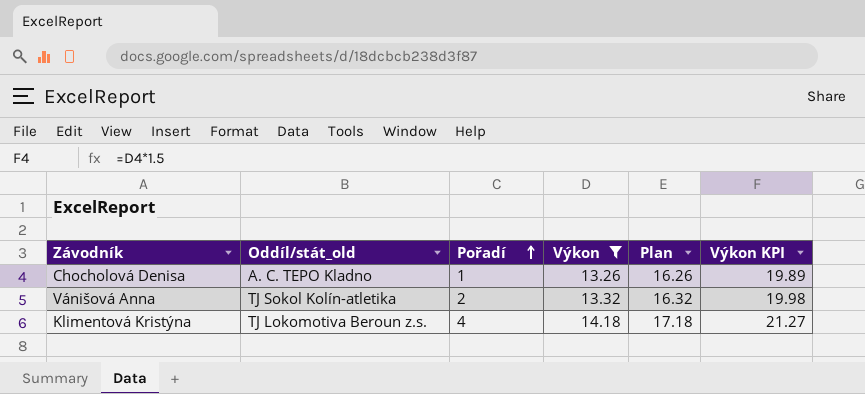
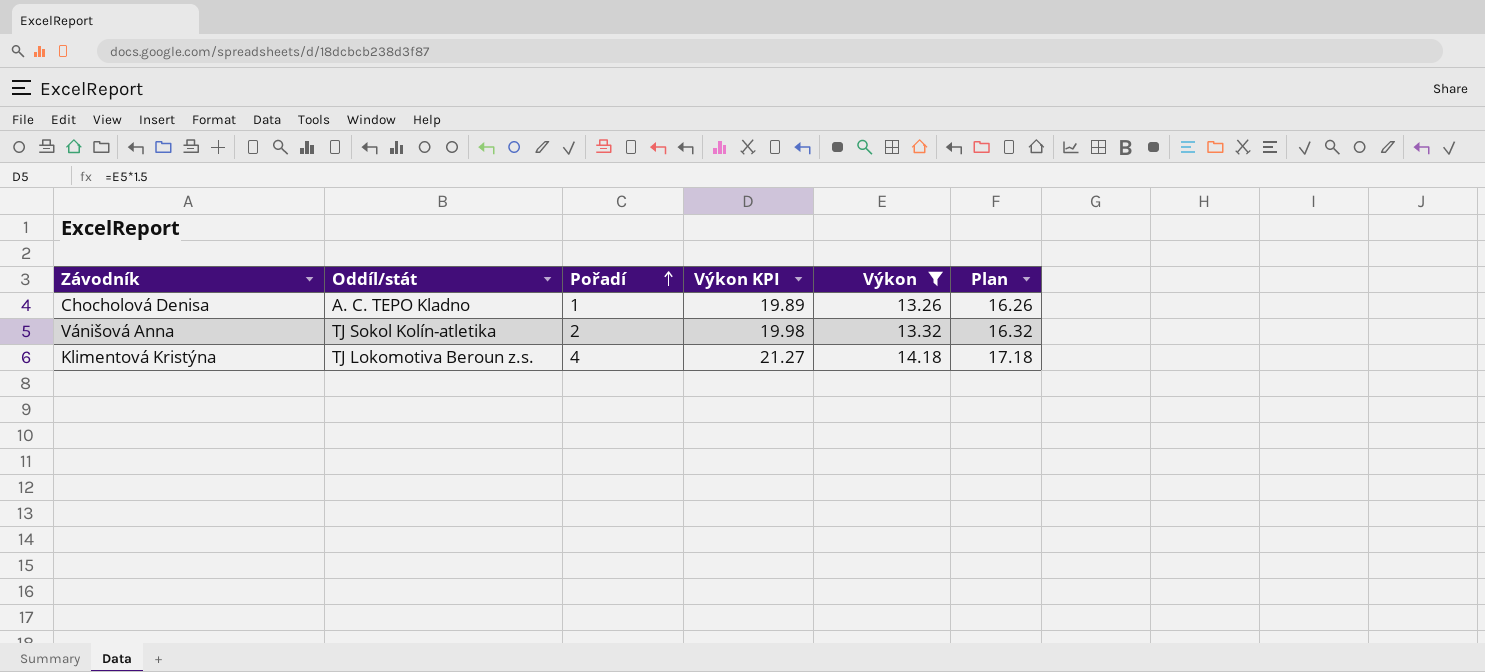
column name: Oddíl/stát_old -> Oddíl/stát
column Výkon KPI | position: 6 -> 4

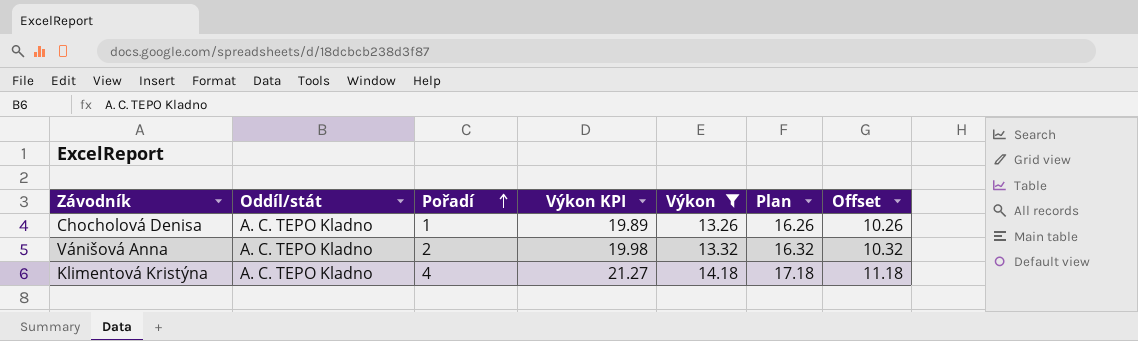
column Offset | formula: none -> [Výkon] - 3
Vánišová Anna | Oddíl/stát: TJ Sokol Kolín-atletika -> A. C. TEPO Kladno
Klimentová Kristýna | Oddíl/stát: TJ Lokomotiva Beroun z.s. -> A. C. TEPO Kladno

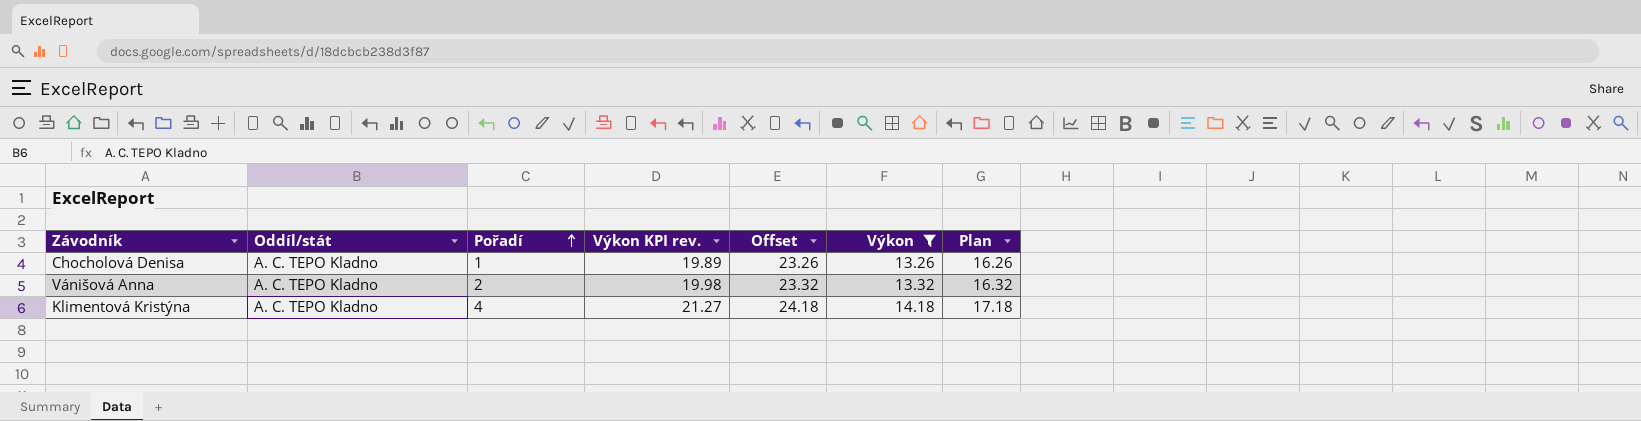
column name: Výkon KPI -> Výkon KPI rev.
column Offset | formula: [Výkon] - 3 -> [Výkon] + 10
column Offset | position: 7 -> 5

